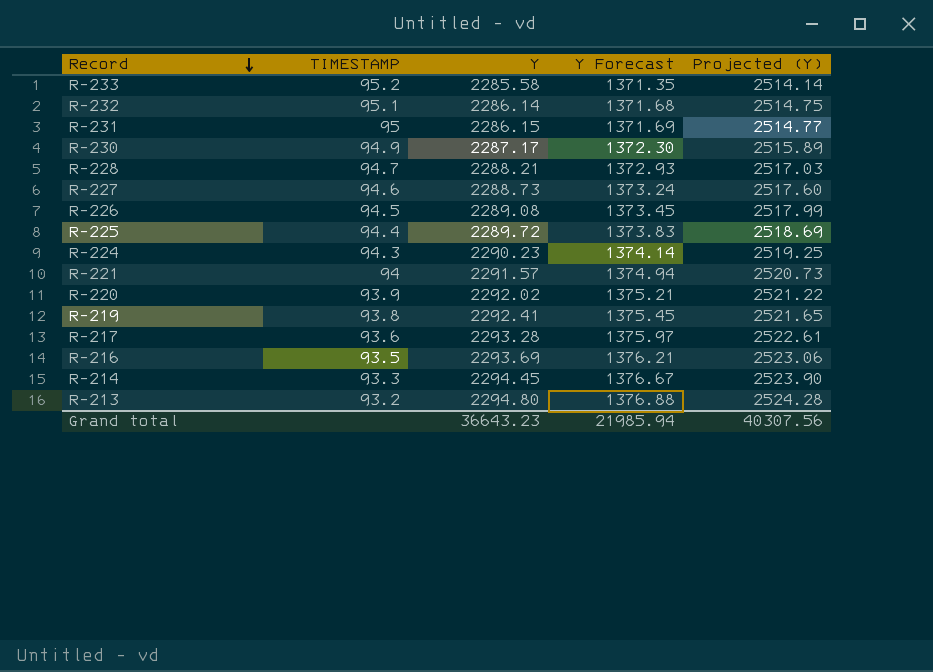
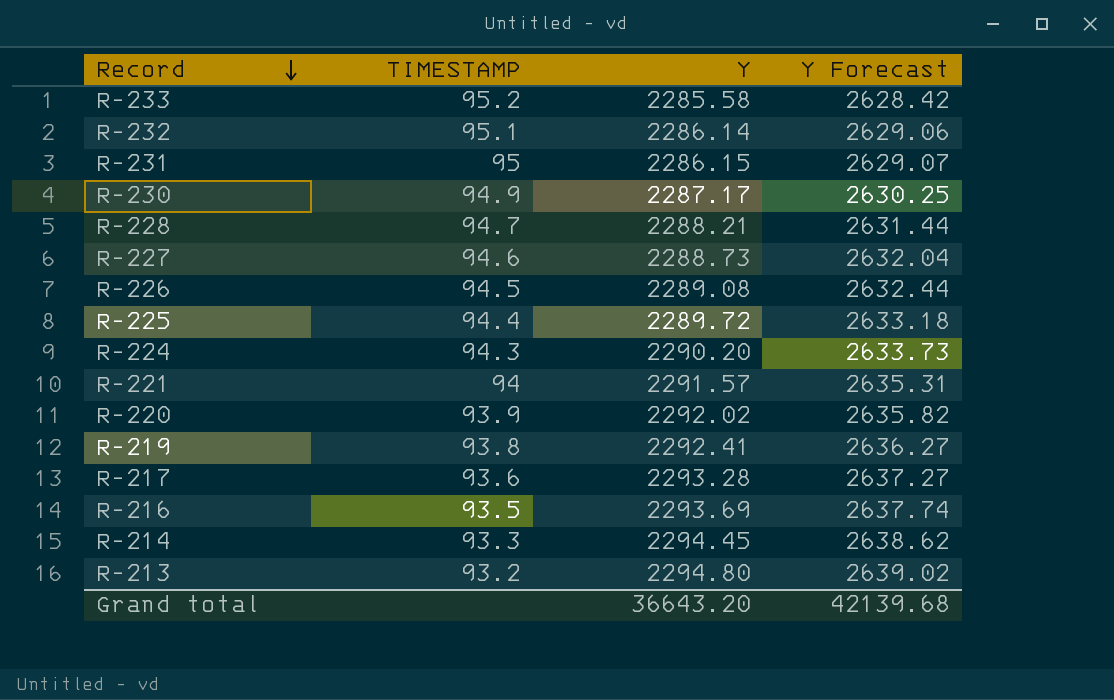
column Projected (Y) | formula: [Y] * 1.1 -> none
column Y Forecast | formula: [Y] * 0.6 -> [Y] * 1.15
R-224 | Y: 2290.23 -> 2290.20
Grand total | Y: 36643.23 -> 36643.20
Grand total | Y Forecast: 21985.94 -> 42139.68

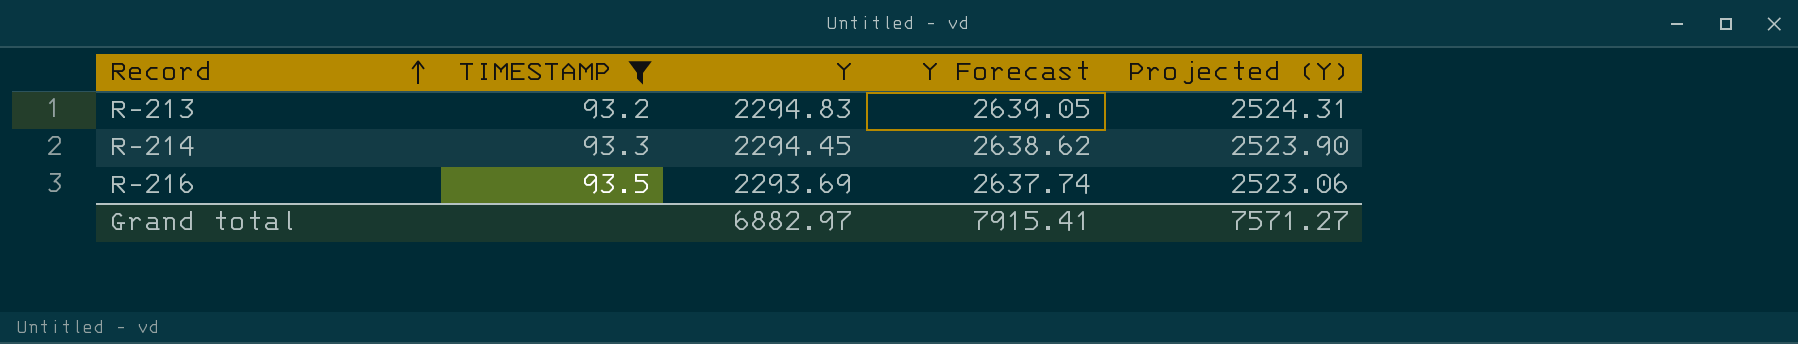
filter: none -> TIMESTAMP <= 93.5
row order: Record descending -> Record ascending
column Projected (Y) | formula: none -> [Y] * 1.1
R-213 | Y: 2294.80 -> 2294.83
R-213 | Y Forecast: 2639.02 -> 2639.05
Grand total | Y: 36643.20 -> 6882.97
Grand total | Y Forecast: 42139.68 -> 7915.41

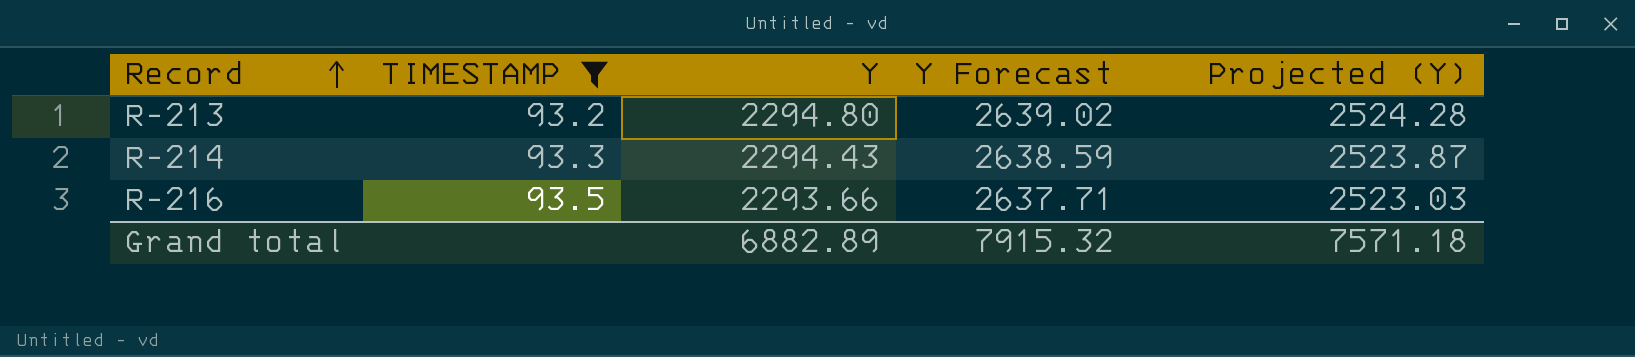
R-213 | Y: 2294.83 -> 2294.80
R-213 | Y Forecast: 2639.05 -> 2639.02
R-213 | Projected (Y): 2524.31 -> 2524.28
R-214 | Y: 2294.45 -> 2294.43
R-214 | Y Forecast: 2638.62 -> 2638.59
R-214 | Projected (Y): 2523.90 -> 2523.87
R-216 | Y: 2293.69 -> 2293.66
R-216 | Y Forecast: 2637.74 -> 2637.71
R-216 | Projected (Y): 2523.06 -> 2523.03
Grand total | Y: 6882.97 -> 6882.89
Grand total | Y Forecast: 7915.41 -> 7915.32
Grand total | Projected (Y): 7571.27 -> 7571.18

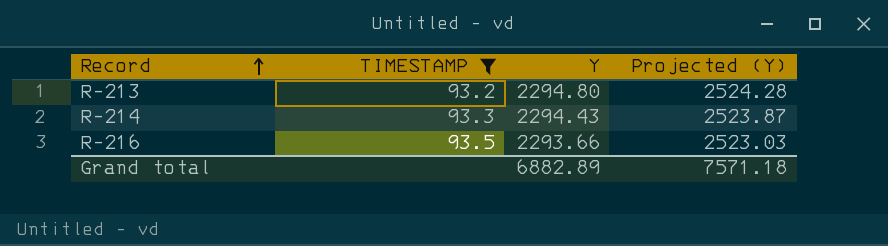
column Y Forecast | formula: [Y] * 1.15 -> none

